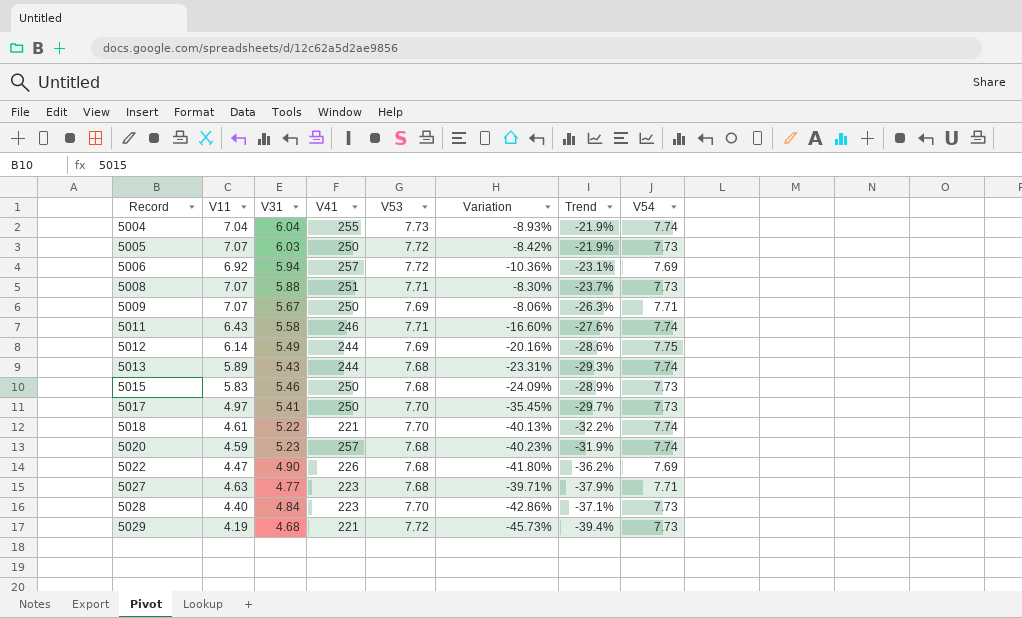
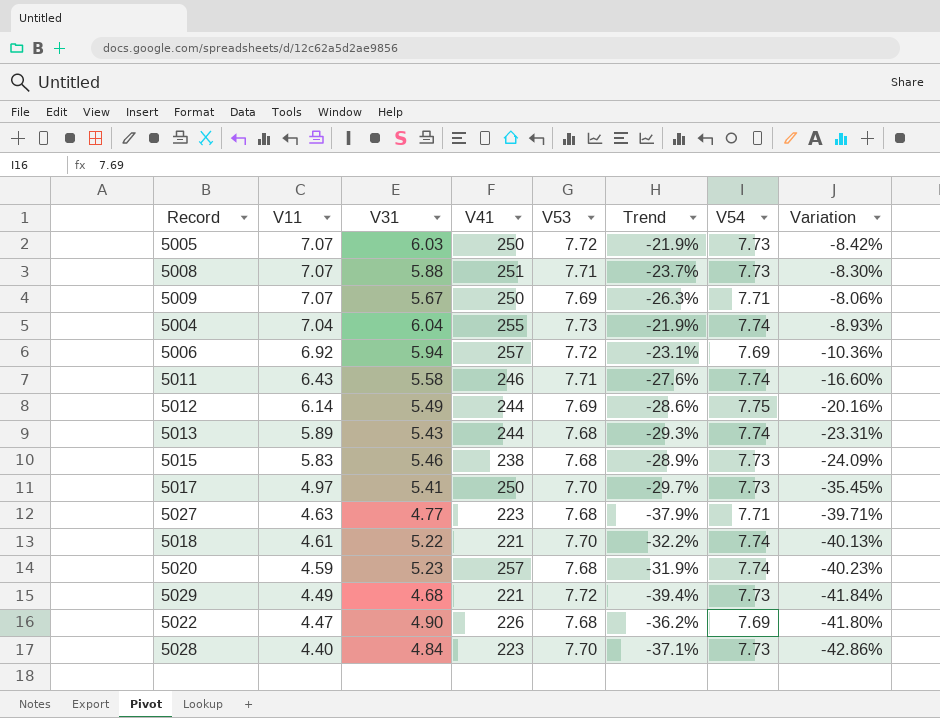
row order: Record ascending -> V11 descending
column Variation | position: 6 -> 8
5015 | V41: 250 -> 238
5029 | V11: 4.19 -> 4.49
5029 | Variation: -45.73% -> -41.84%

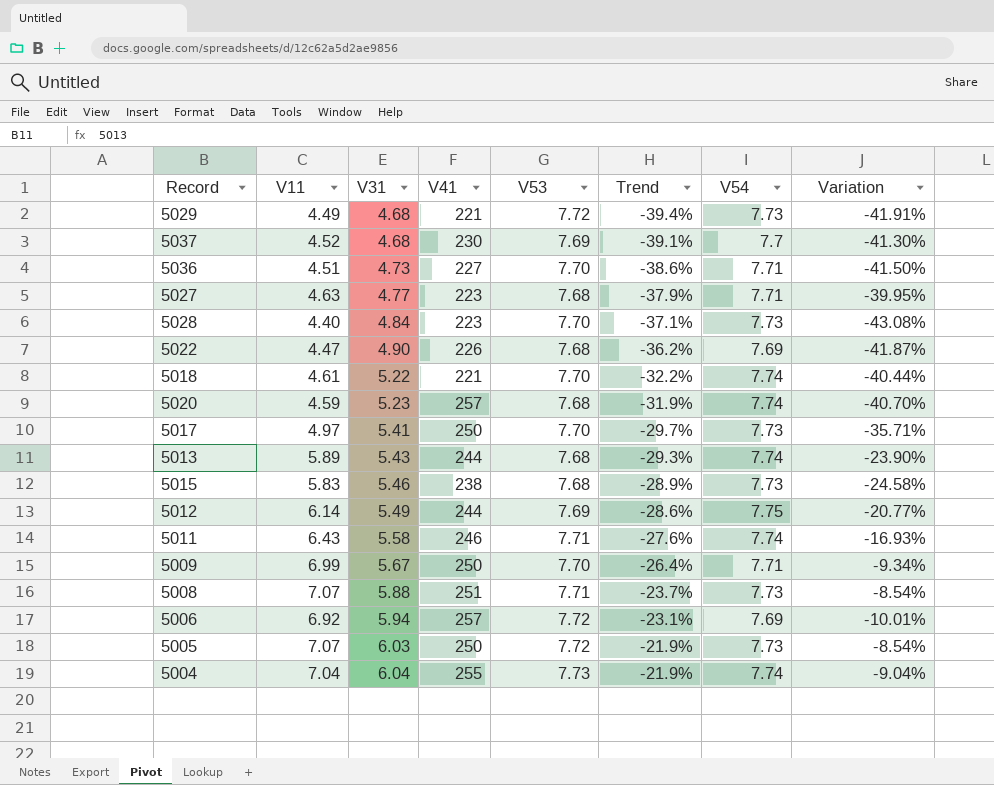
row order: V11 descending -> V31 ascending
column Variation | formula: ([V11] - [V53]) / [V53] -> ([V11] - [V54]) / [V54]
row 5037: none -> 4.52 | 4.68 | 230 | 7.69 | -39.1% | 7.7 | -41.30%
row 5036: none -> 4.51 | 4.73 | 227 | 7.70 | -38.6% | 7.71 | -41.50%
5009 | V11: 7.07 -> 6.99
5009 | V53: 7.69 -> 7.70
5009 | Trend: -26.3% -> -26.4%

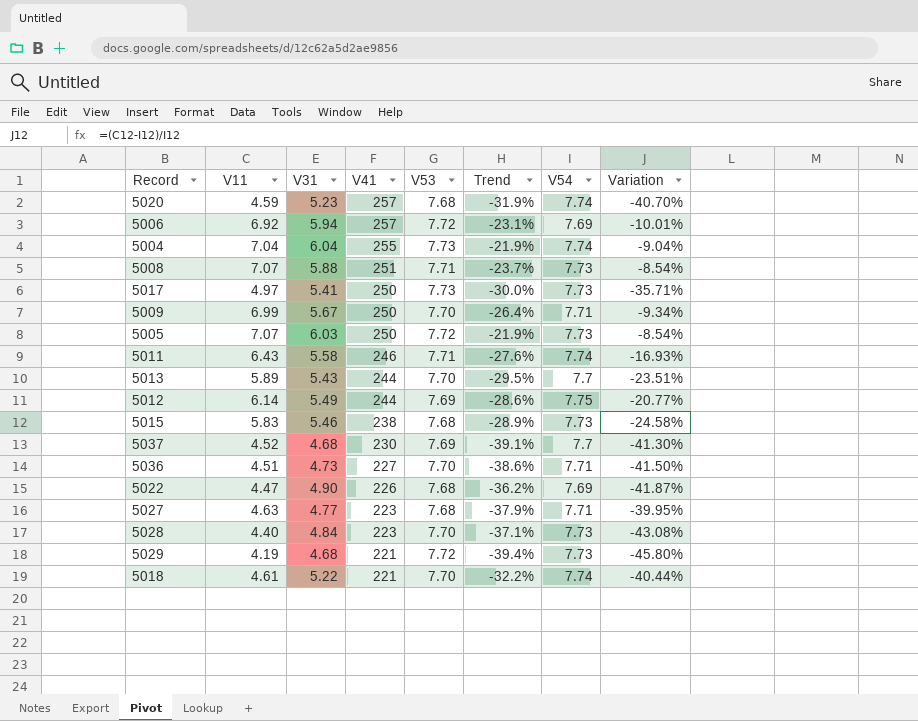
row order: V31 ascending -> V41 descending
5017 | V53: 7.70 -> 7.73
5017 | Trend: -29.7% -> -30.0%
5013 | V53: 7.68 -> 7.70
5013 | Trend: -29.3% -> -29.5%
5013 | V54: 7.74 -> 7.7
5013 | Variation: -23.90% -> -23.51%
5029 | V11: 4.49 -> 4.19
5029 | Variation: -41.91% -> -45.80%

